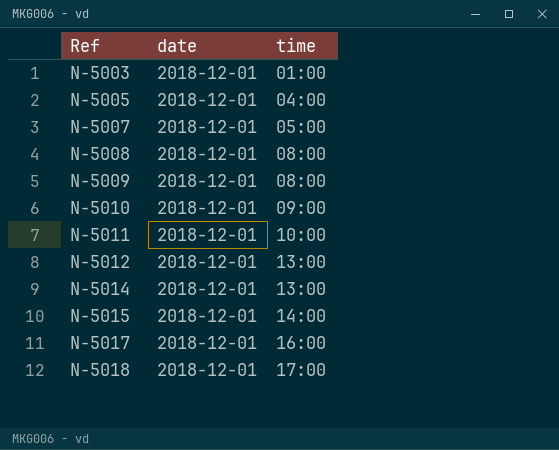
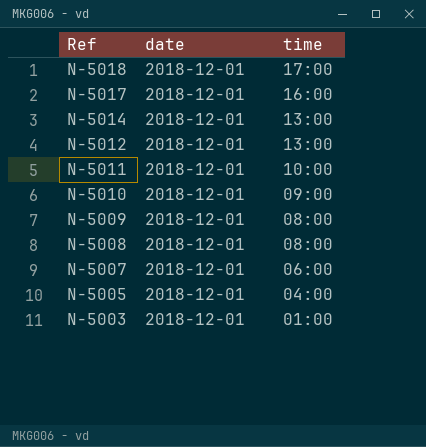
row order: Ref ascending -> Ref descending
row N-5015: 2018-12-01 | 14:00 -> none
N-5007 | time: 05:00 -> 06:00

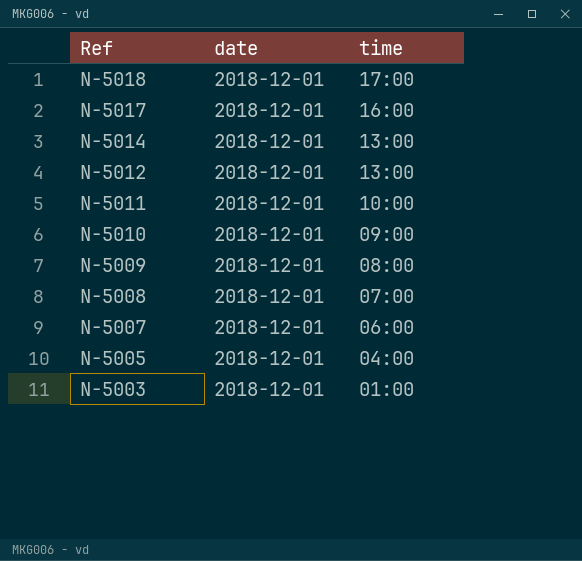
N-5008 | time: 08:00 -> 07:00

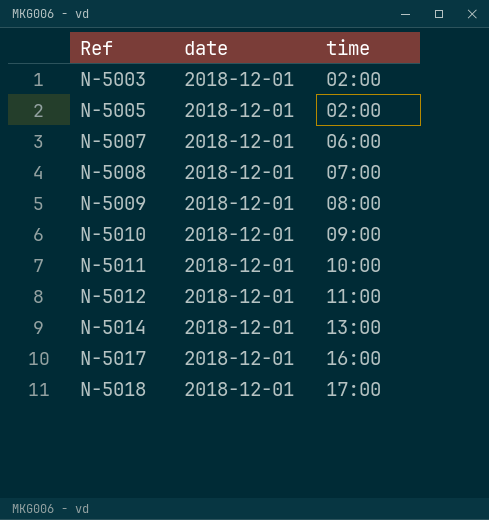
row order: Ref descending -> Ref ascending
N-5003 | time: 01:00 -> 02:00
N-5005 | time: 04:00 -> 02:00
N-5012 | time: 13:00 -> 11:00

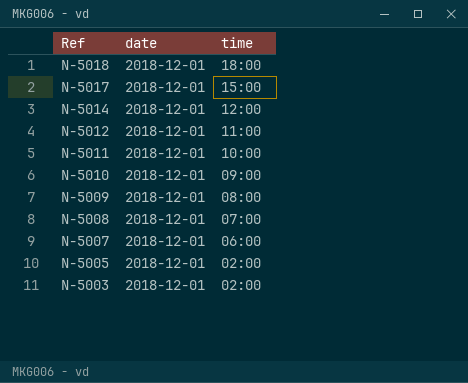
row order: Ref ascending -> Ref descending
N-5018 | time: 17:00 -> 18:00
N-5017 | time: 16:00 -> 15:00
N-5014 | time: 13:00 -> 12:00

